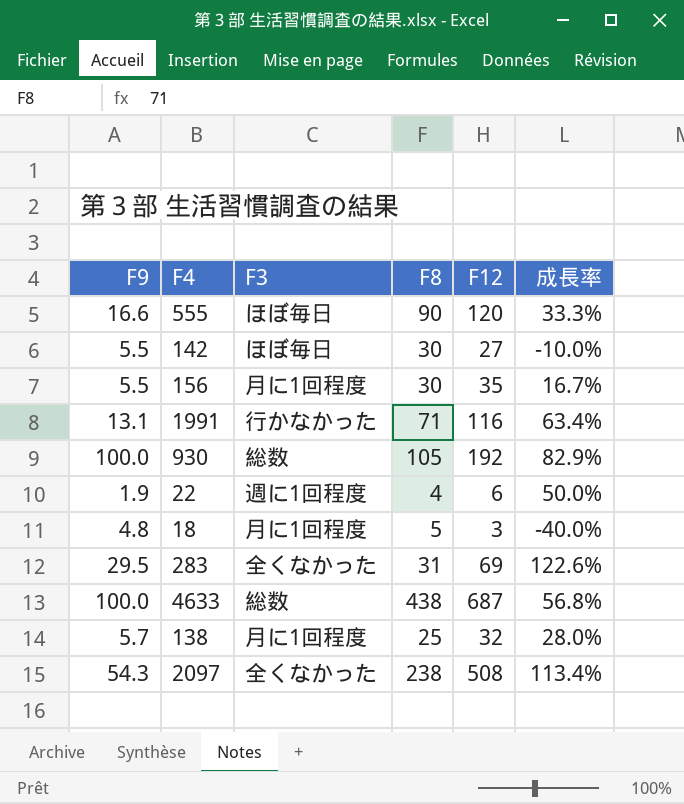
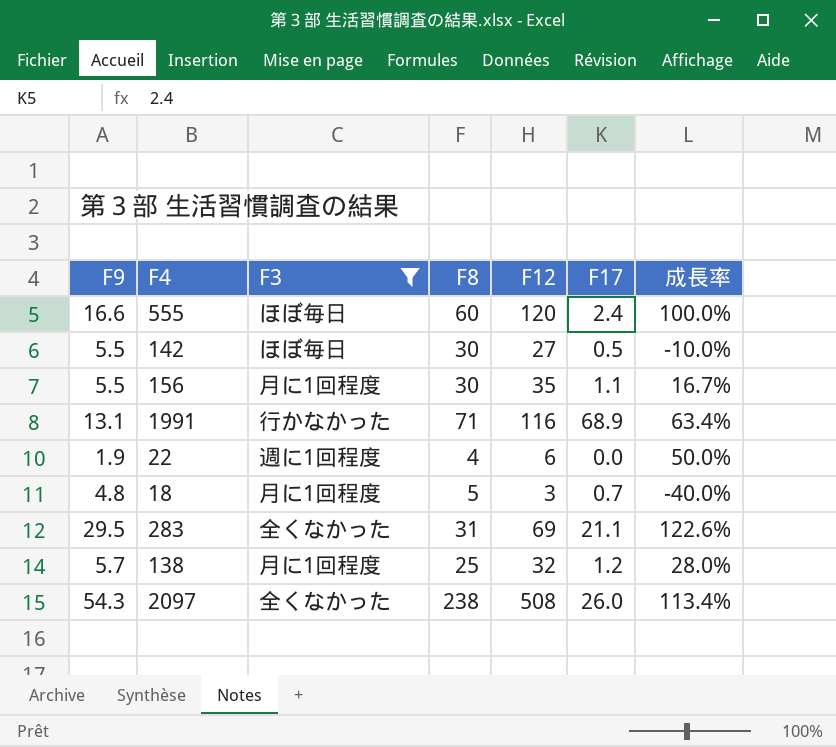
filter: none -> F3 != 総数
column F17 | position: none -> 6
555 | F8: 90 -> 60
555 | 成長率: 33.3% -> 100.0%

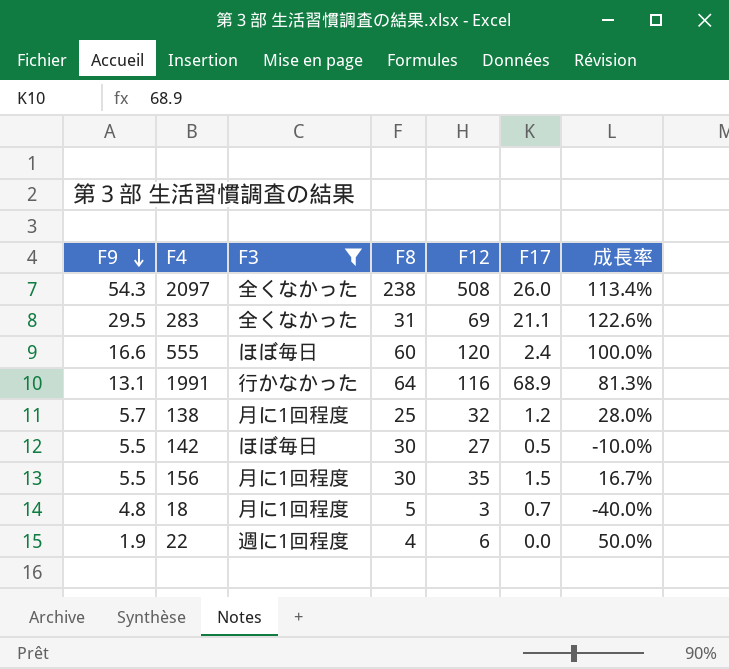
row order: none -> F9 descending
1991 | F8: 71 -> 64
1991 | 成長率: 63.4% -> 81.3%
156 | F17: 1.1 -> 1.5

